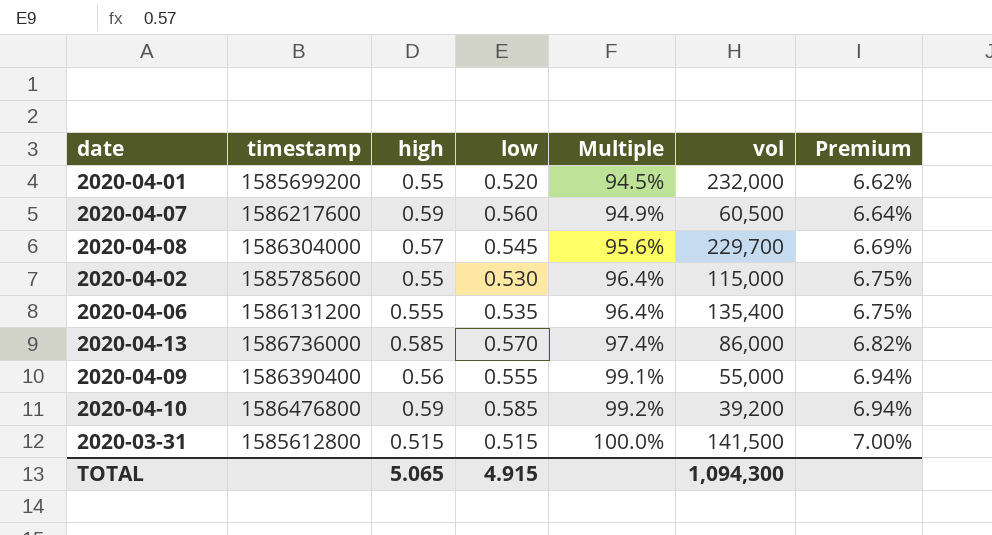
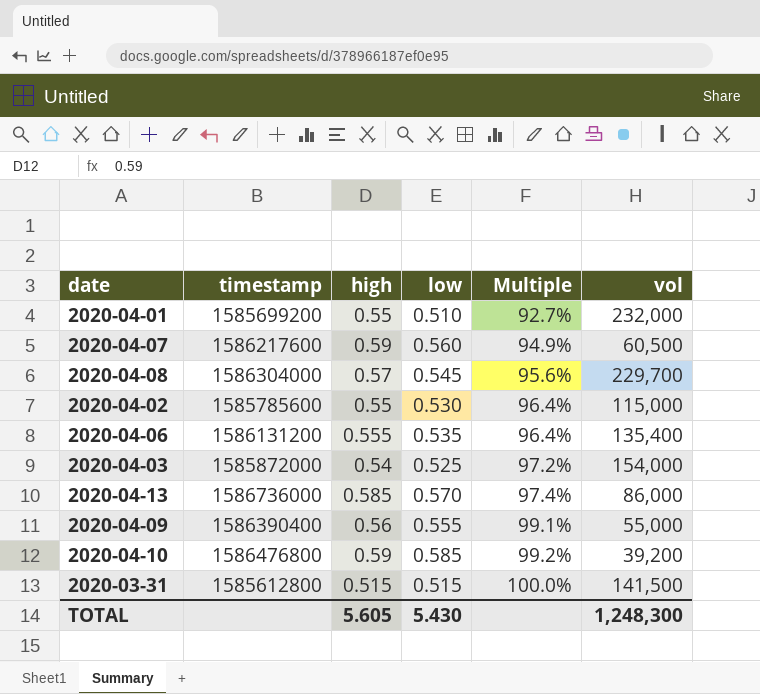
column Premium | formula: [Multiple] * 0.07 -> none
2020-04-01 | low: 0.520 -> 0.510
2020-04-01 | Multiple: 94.5% -> 92.7%
row 2020-04-03: none -> 1585872000 | 0.54 | 0.525 | 97.2% | 154,000
TOTAL | high: 5.065 -> 5.605
TOTAL | low: 4.915 -> 5.430
TOTAL | vol: 1,094,300 -> 1,248,300

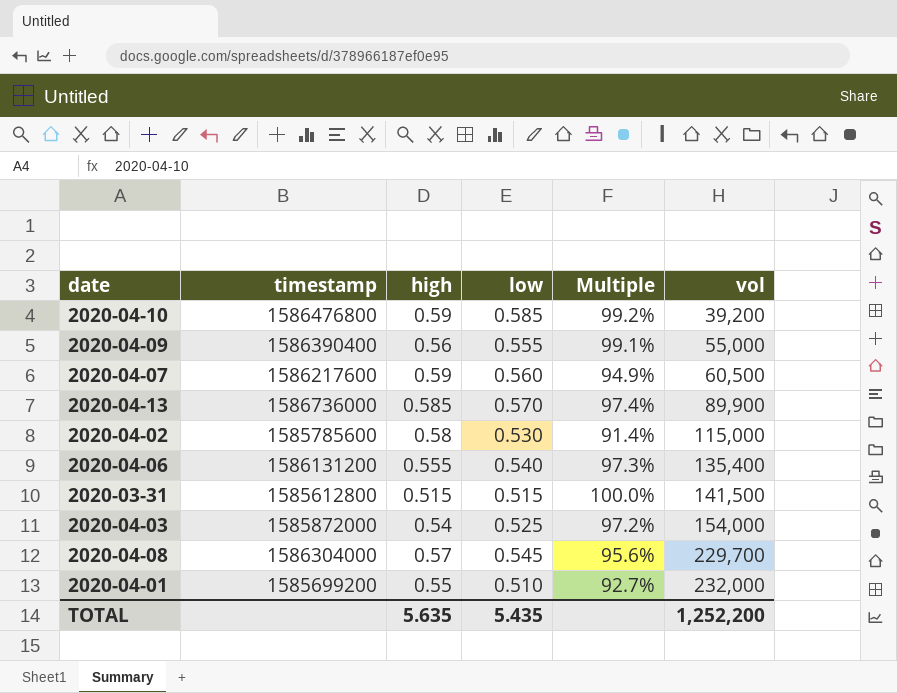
row order: Multiple ascending -> vol ascending
2020-04-13 | vol: 86,000 -> 89,900
2020-04-02 | high: 0.55 -> 0.58
2020-04-02 | Multiple: 96.4% -> 91.4%
2020-04-06 | low: 0.535 -> 0.540
2020-04-06 | Multiple: 96.4% -> 97.3%
TOTAL | high: 5.605 -> 5.635
TOTAL | low: 5.430 -> 5.435
TOTAL | vol: 1,248,300 -> 1,252,200

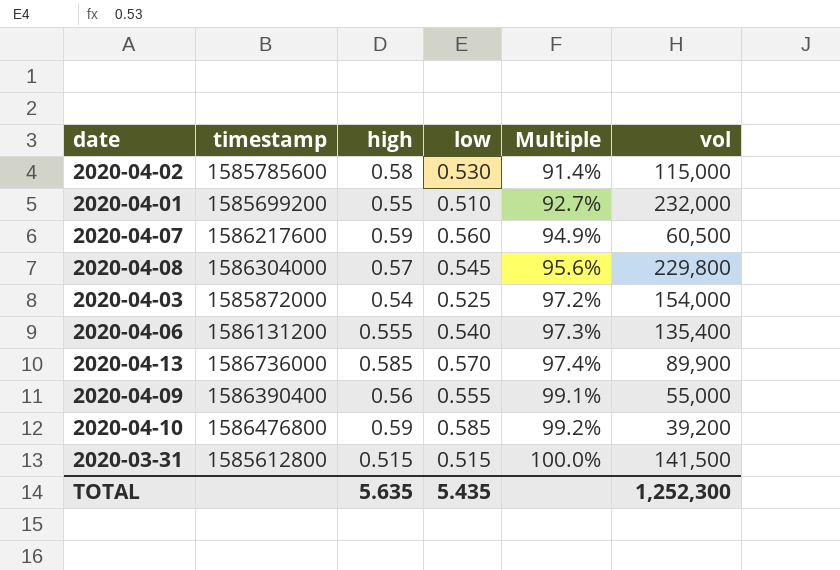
row order: vol ascending -> Multiple ascending
2020-04-08 | vol: 229,700 -> 229,800
TOTAL | vol: 1,252,200 -> 1,252,300

